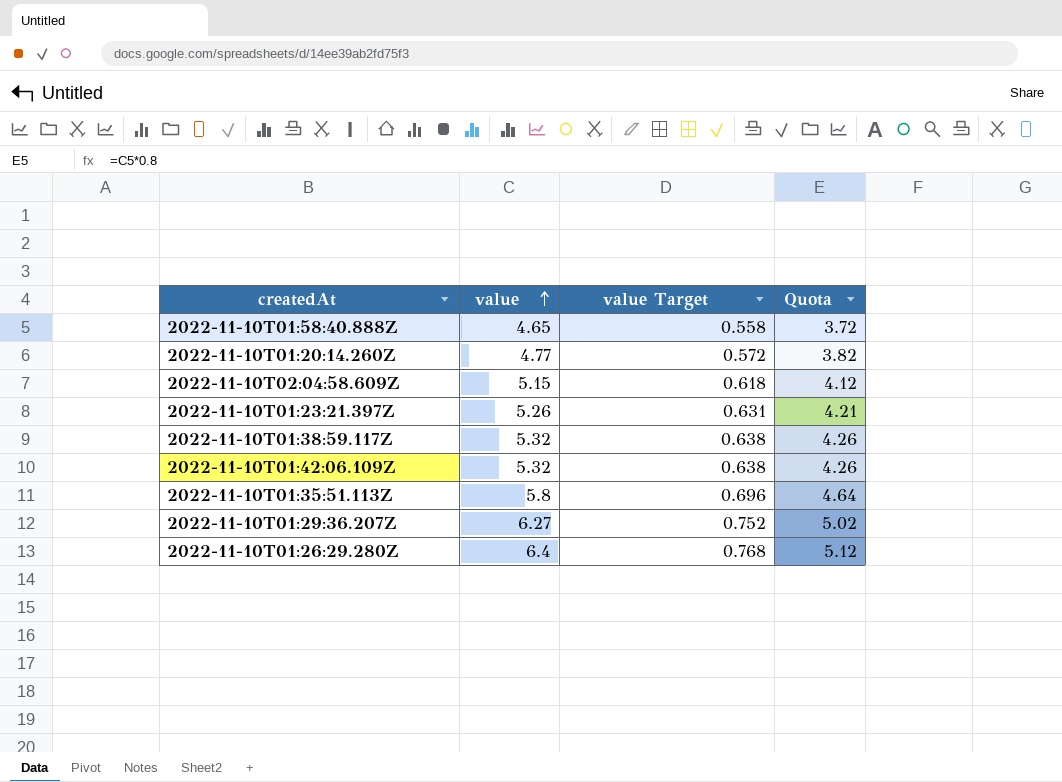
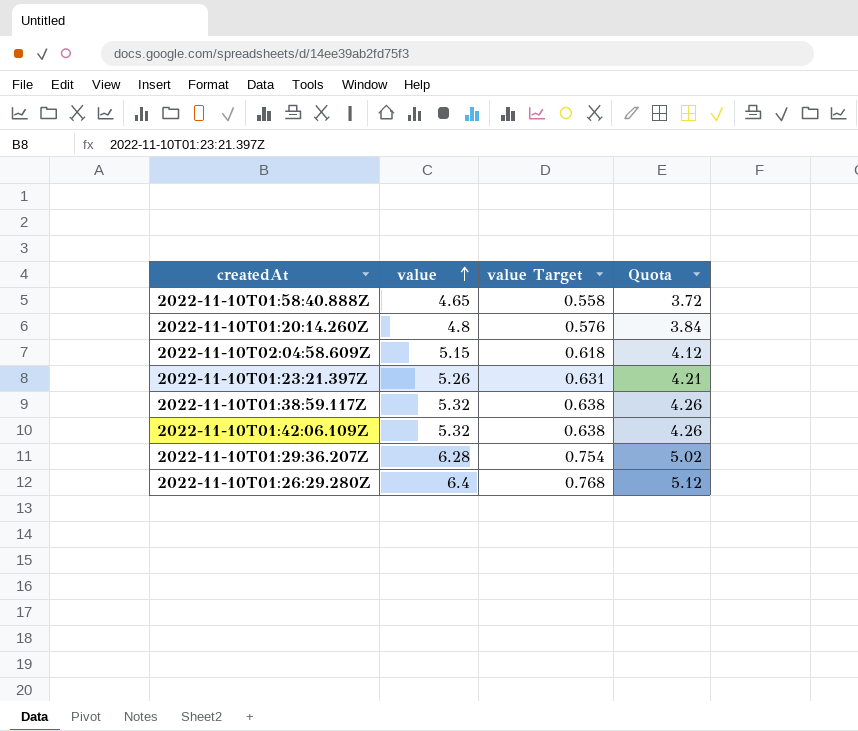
row 2022-11-10T01:35:51.113Z: 5.8 | 0.696 | 4.64 -> none
2022-11-10T01:20:14.260Z | value: 4.77 -> 4.8
2022-11-10T01:20:14.260Z | value Target: 0.572 -> 0.576
2022-11-10T01:20:14.260Z | Quota: 3.82 -> 3.84
2022-11-10T01:29:36.207Z | value: 6.27 -> 6.28
2022-11-10T01:29:36.207Z | value Target: 0.752 -> 0.754

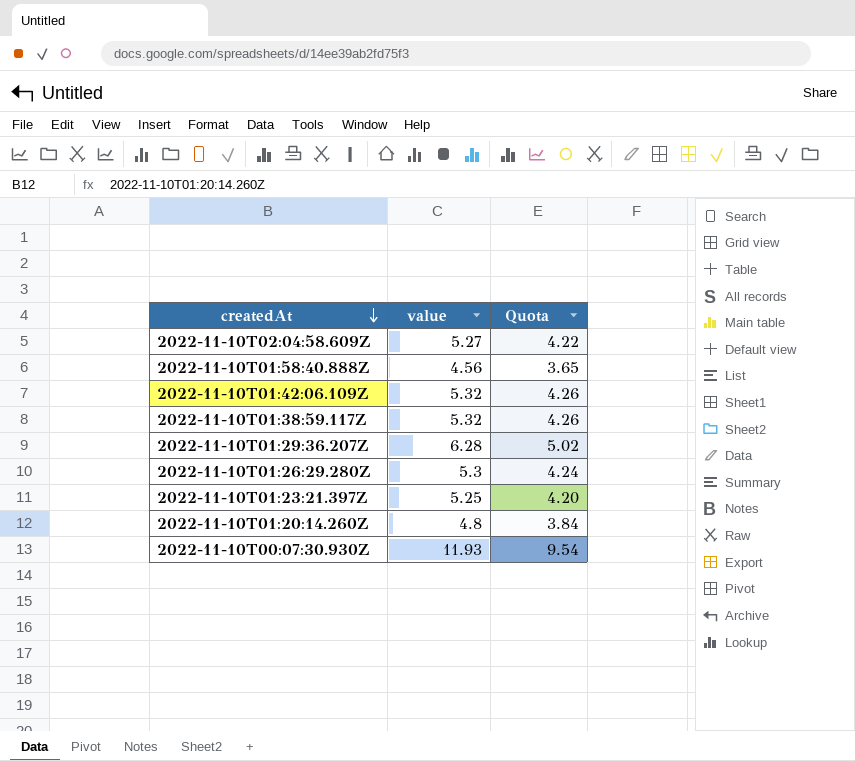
row order: value ascending -> createdAt descending
column value Target | formula: [value] * 0.12 -> none
2022-11-10T02:04:58.609Z | value: 5.15 -> 5.27
2022-11-10T02:04:58.609Z | Quota: 4.12 -> 4.22
2022-11-10T01:58:40.888Z | value: 4.65 -> 4.56
2022-11-10T01:58:40.888Z | Quota: 3.72 -> 3.65
2022-11-10T01:26:29.280Z | value: 6.4 -> 5.3
2022-11-10T01:26:29.280Z | Quota: 5.12 -> 4.24
2022-11-10T01:23:21.397Z | value: 5.26 -> 5.25
2022-11-10T01:23:21.397Z | Quota: 4.21 -> 4.20
row 2022-11-10T00:07:30.930Z: none -> 11.93 | 9.54

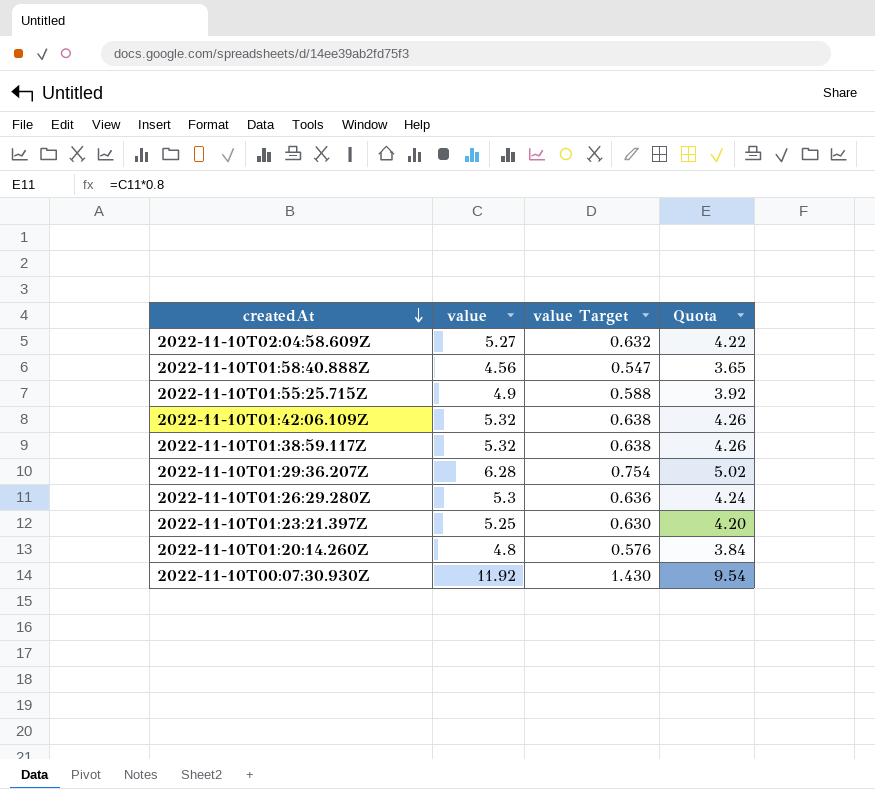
column value Target | formula: none -> [value] * 0.12
row 2022-11-10T01:55:25.715Z: none -> 4.9 | 0.588 | 3.92
2022-11-10T00:07:30.930Z | value: 11.93 -> 11.92

